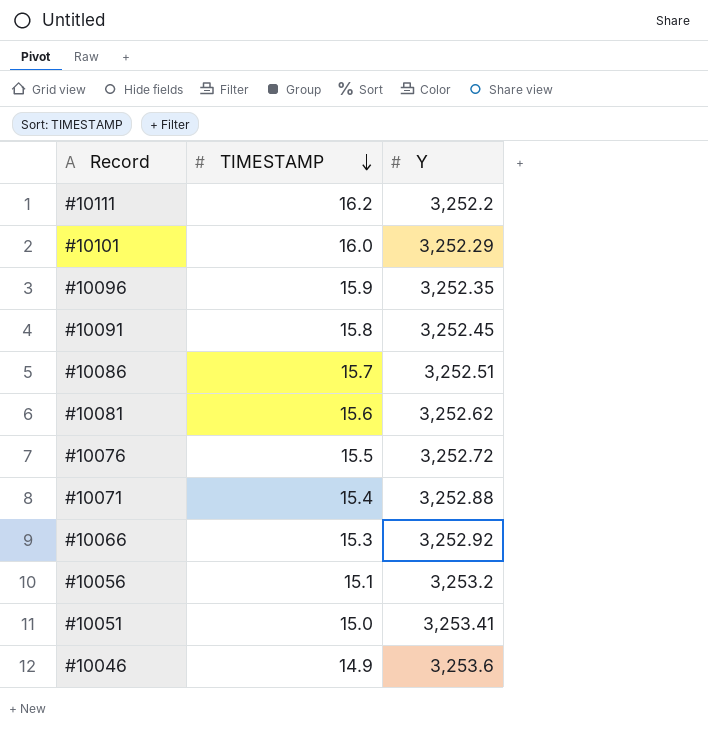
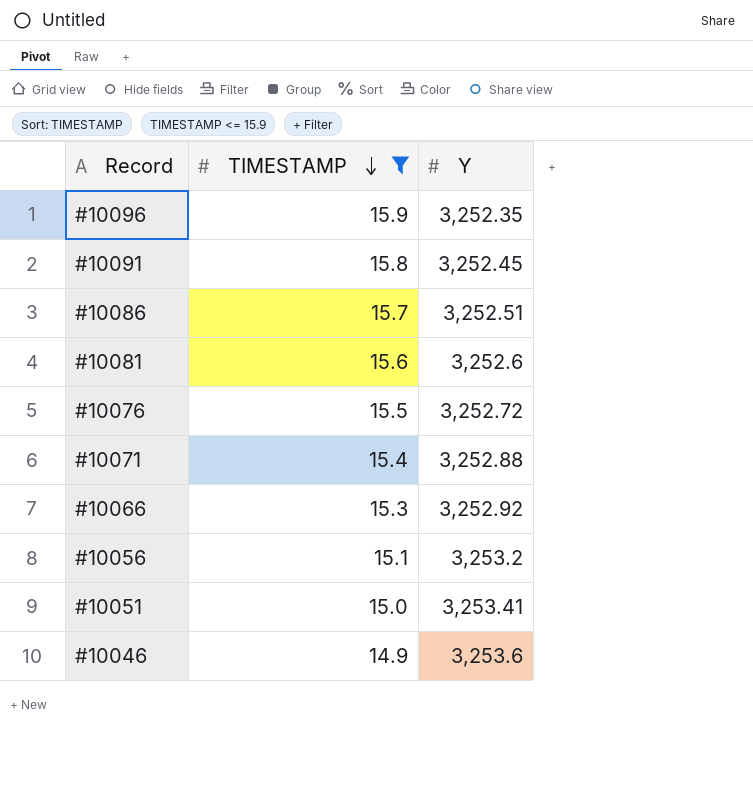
filter: none -> TIMESTAMP <= 15.9
#10081 | Y: 3,252.62 -> 3,252.6

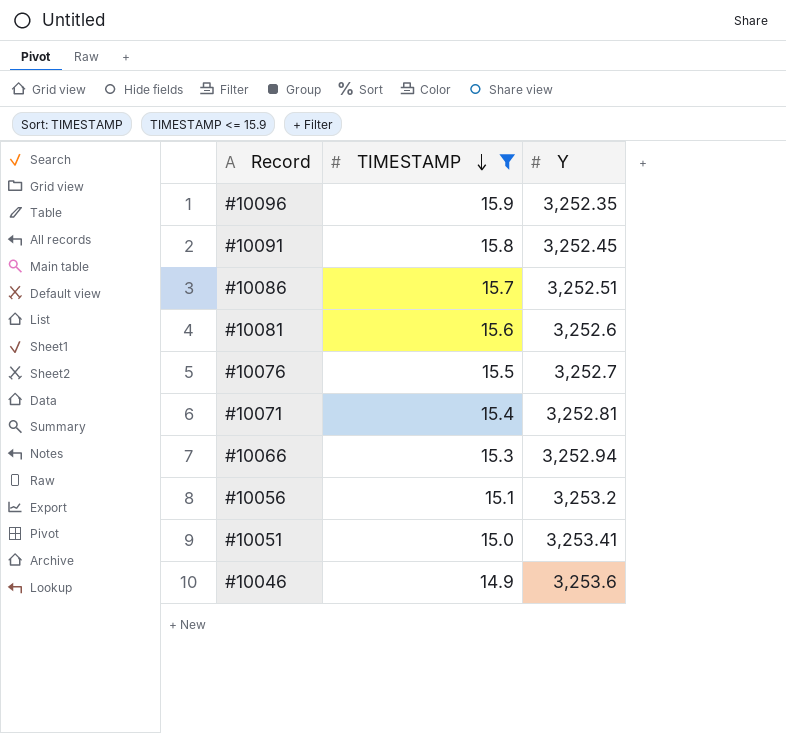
#10076 | Y: 3,252.72 -> 3,252.7
#10071 | Y: 3,252.88 -> 3,252.81
#10066 | Y: 3,252.92 -> 3,252.94

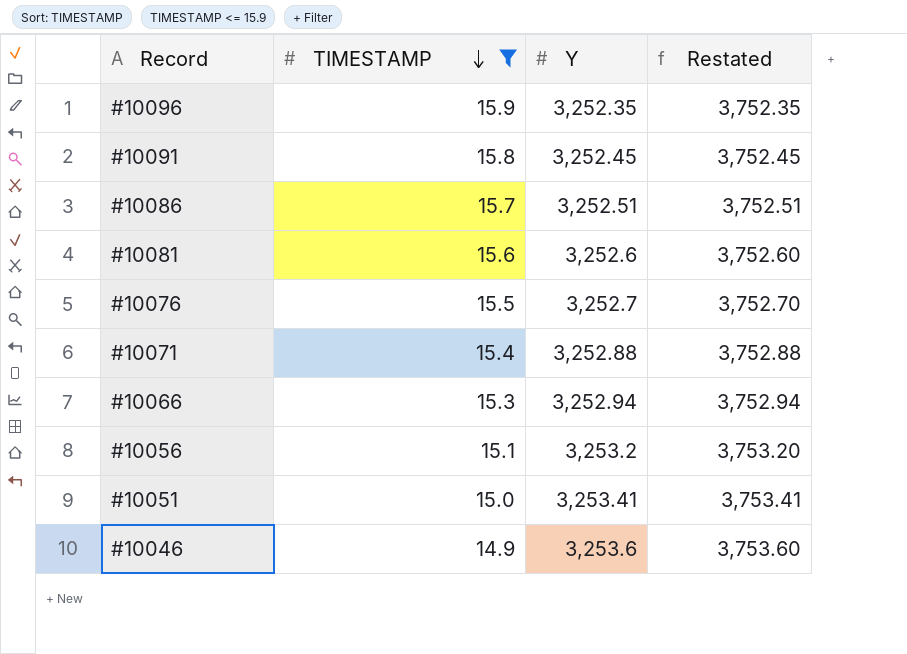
column Restated | formula: none -> [Y] + 500
#10071 | Y: 3,252.81 -> 3,252.88

